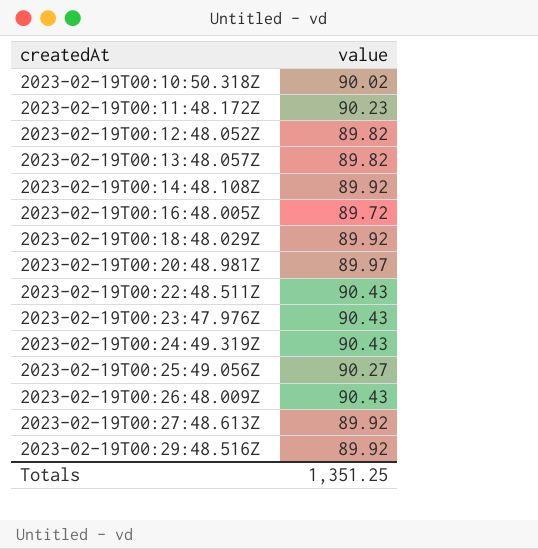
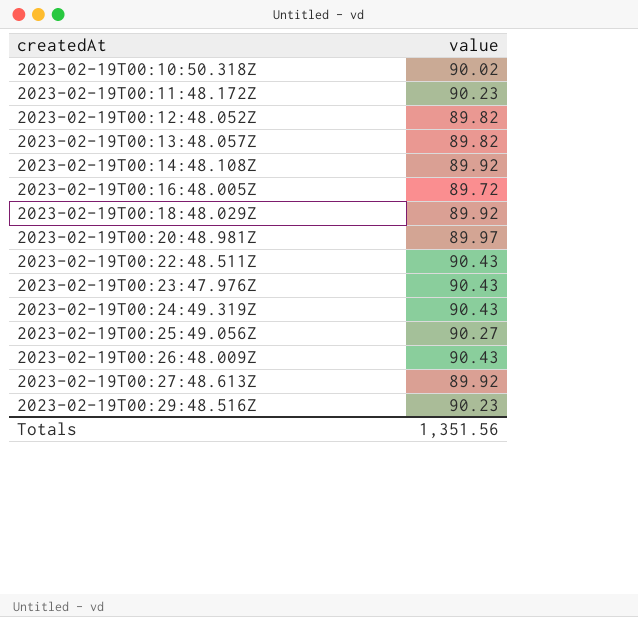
2023-02-19T00:29:48.516Z | value: 89.92 -> 90.23
Totals | value: 1,351.25 -> 1,351.56

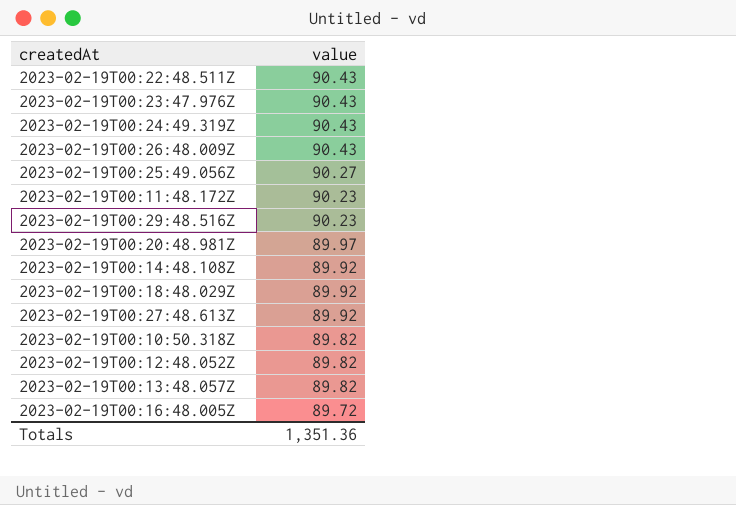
row order: createdAt ascending -> value descending
2023-02-19T00:10:50.318Z | value: 90.02 -> 89.82
Totals | value: 1,351.56 -> 1,351.36

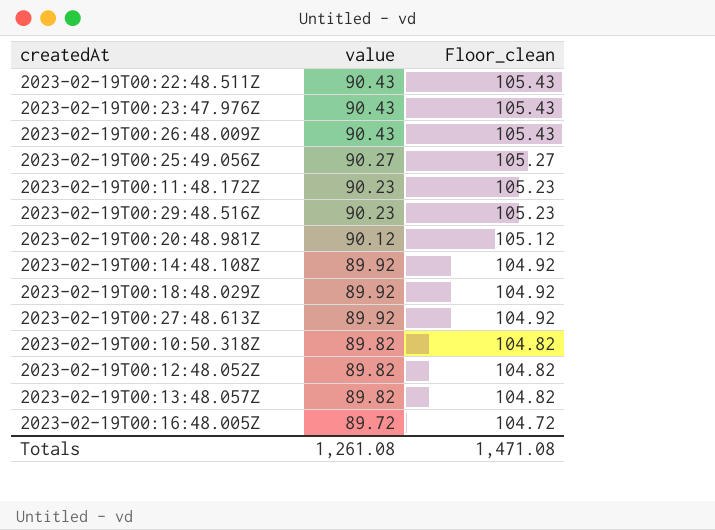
column Floor_clean | formula: none -> [value] + 15
row 2023-02-19T00:24:49.319Z: 90.43 -> none
2023-02-19T00:20:48.981Z | value: 89.97 -> 90.12
Totals | value: 1,351.36 -> 1,261.08

